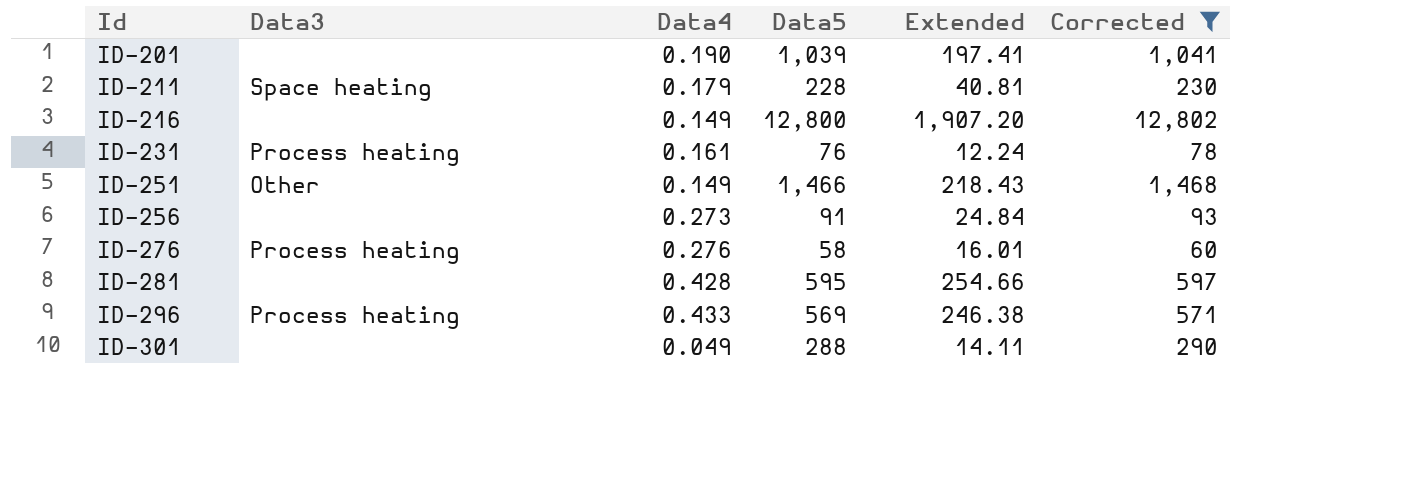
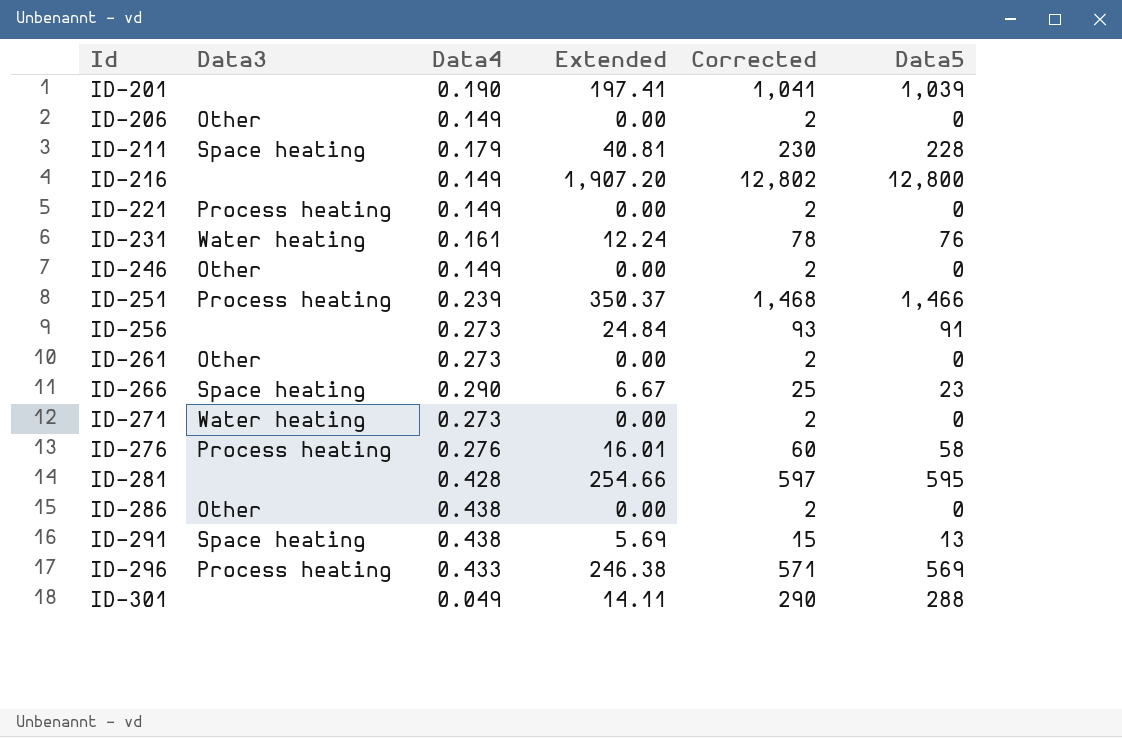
filter: Corrected >= 60 -> none
column Data5 | position: 4 -> 6
ID-231 | Data3: Process heating -> Water heating
ID-251 | Data3: Other -> Process heating
ID-251 | Data4: 0.149 -> 0.239
ID-251 | Extended: 218.43 -> 350.37

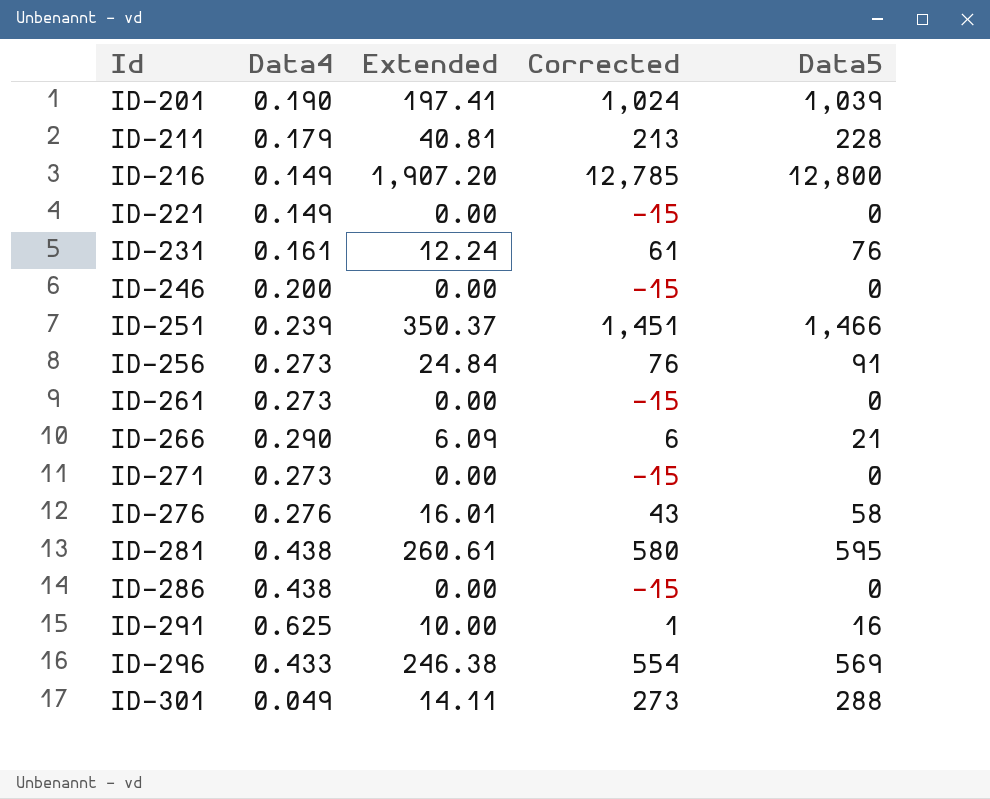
column Data3 | position: 2 -> none
column Corrected | formula: [Data5] + 2 -> [Data5] - 15
row ID-206: Other | 0.149 | 0.00 | 2 | 0 -> none
ID-246 | Data4: 0.149 -> 0.200
ID-266 | Extended: 6.67 -> 6.09
ID-266 | Data5: 23 -> 21
ID-281 | Data4: 0.428 -> 0.438
ID-281 | Extended: 254.66 -> 260.61
ID-291 | Data4: 0.438 -> 0.625
ID-291 | Extended: 5.69 -> 10.00
ID-291 | Data5: 13 -> 16

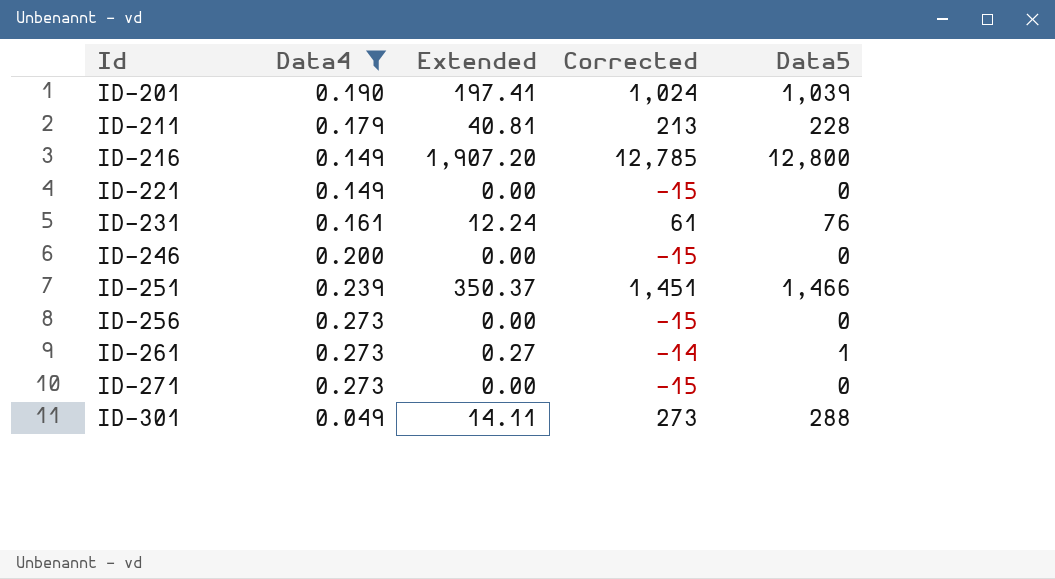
filter: none -> Data4 <= 0.273
ID-256 | Extended: 24.84 -> 0.00
ID-256 | Corrected: 76 -> -15
ID-256 | Data5: 91 -> 0
ID-261 | Extended: 0.00 -> 0.27
ID-261 | Corrected: -15 -> -14
ID-261 | Data5: 0 -> 1

